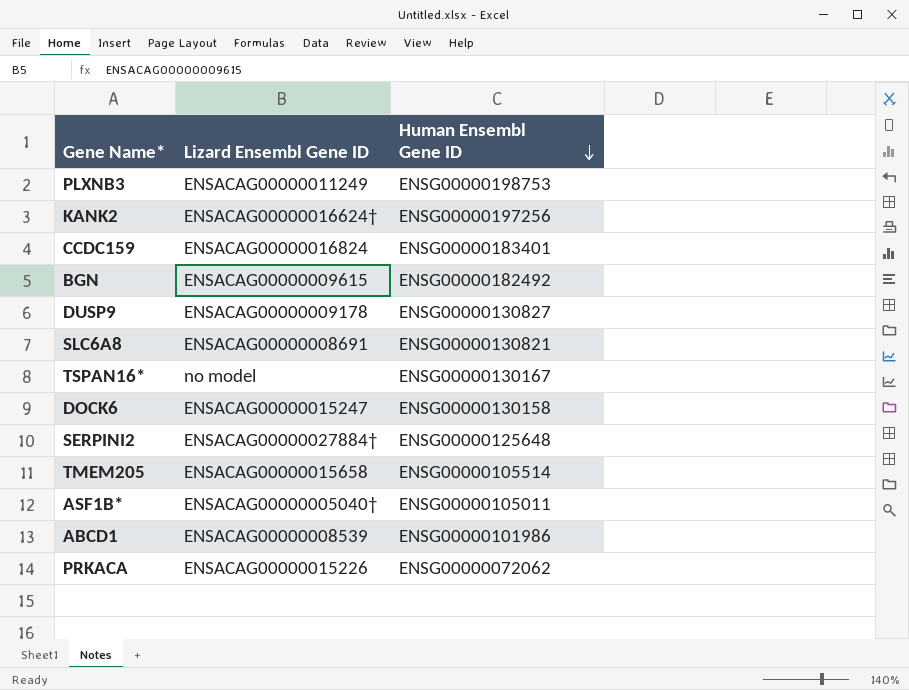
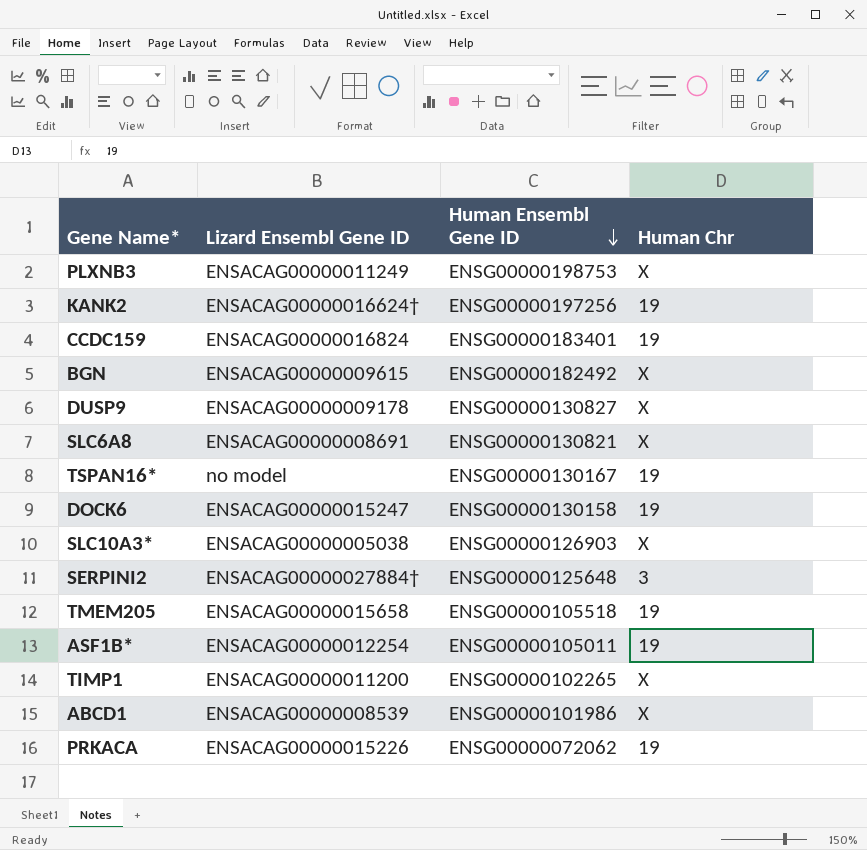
column Human Chr | position: none -> 4
row SLC10A3*: none -> ENSACAG00000005038 | ENSG00000126903 | X
TMEM205 | Human Ensembl Gene ID: ENSG00000105514 -> ENSG00000105518
ASF1B* | Lizard Ensembl Gene ID: ENSACAG00000005040† -> ENSACAG00000012254
row TIMP1: none -> ENSACAG00000011200 | ENSG00000102265 | X

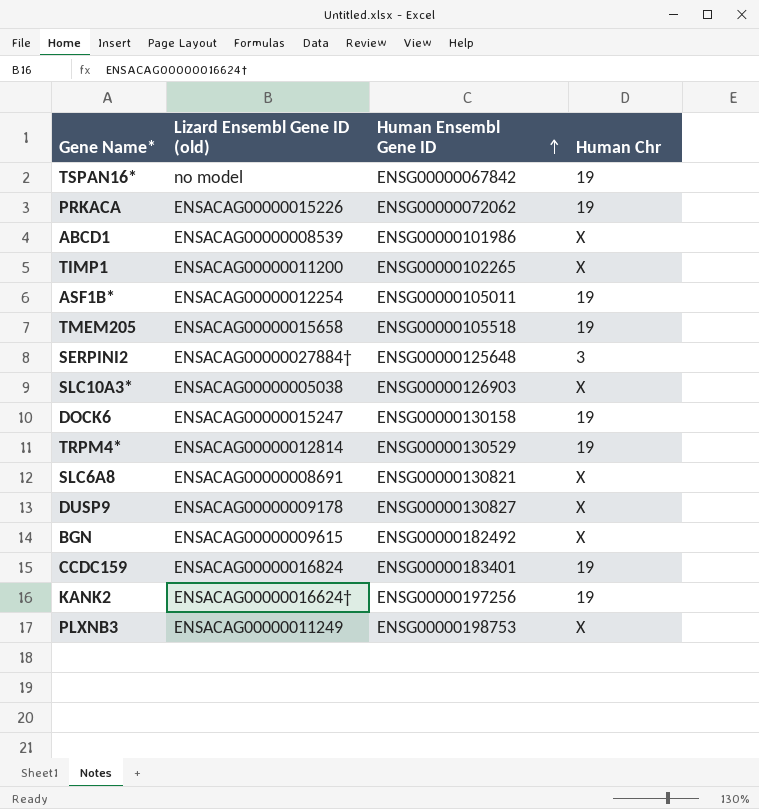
row order: Human Ensembl Gene ID descending -> Human Ensembl Gene ID ascending
column name: Lizard Ensembl Gene ID -> Lizard Ensembl Gene ID (old)
TSPAN16* | Human Ensembl Gene ID: ENSG00000130167 -> ENSG00000067842
row TRPM4*: none -> ENSACAG00000012814 | ENSG00000130529 | 19

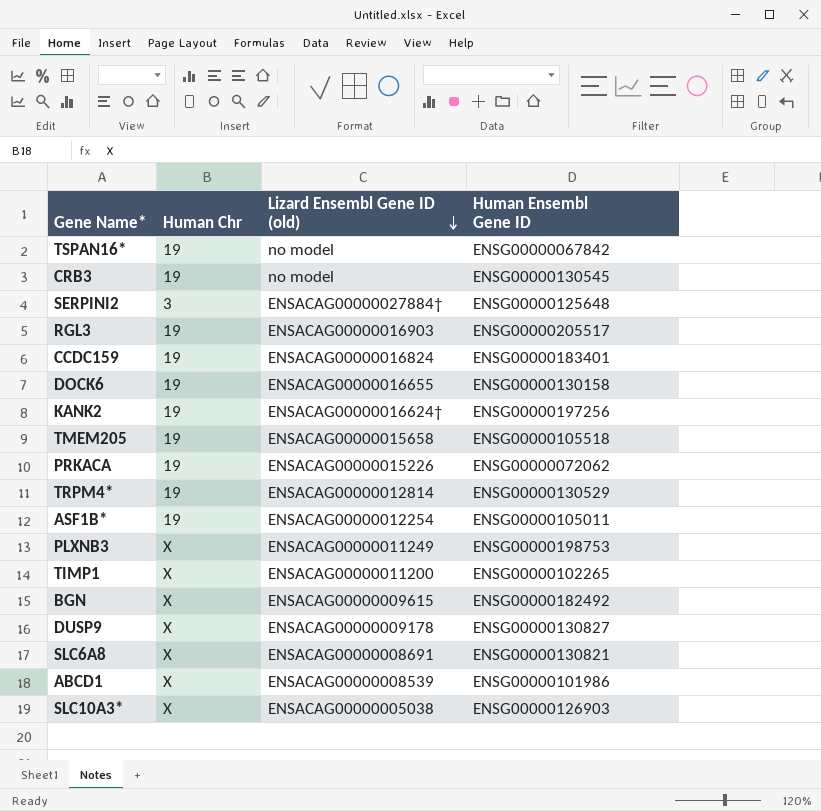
row order: Human Ensembl Gene ID ascending -> Lizard Ensembl Gene ID (old) descending
column Human Chr | position: 4 -> 2
row CRB3: none -> 19 | no model | ENSG00000130545
row RGL3: none -> 19 | ENSACAG00000016903 | ENSG00000205517
DOCK6 | Lizard Ensembl Gene ID (old): ENSACAG00000015247 -> ENSACAG00000016655

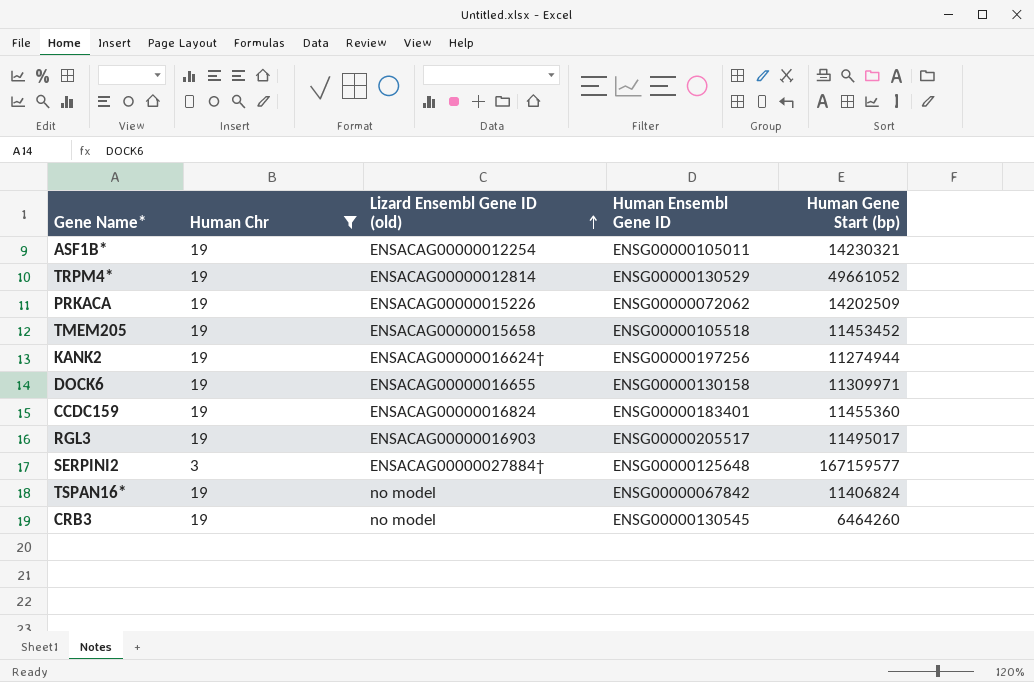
filter: none -> Human Chr != X
row order: Lizard Ensembl Gene ID (old) descending -> Lizard Ensembl Gene ID (old) ascending
column Human Gene Start (bp) | position: none -> 5

